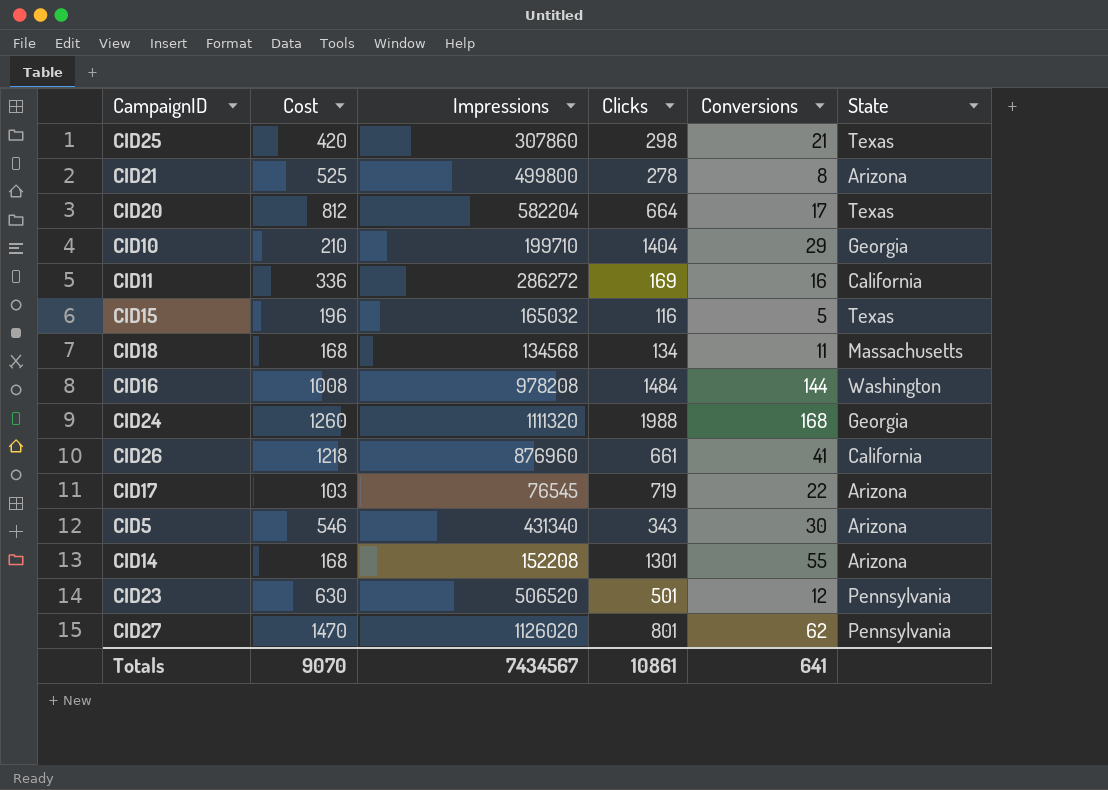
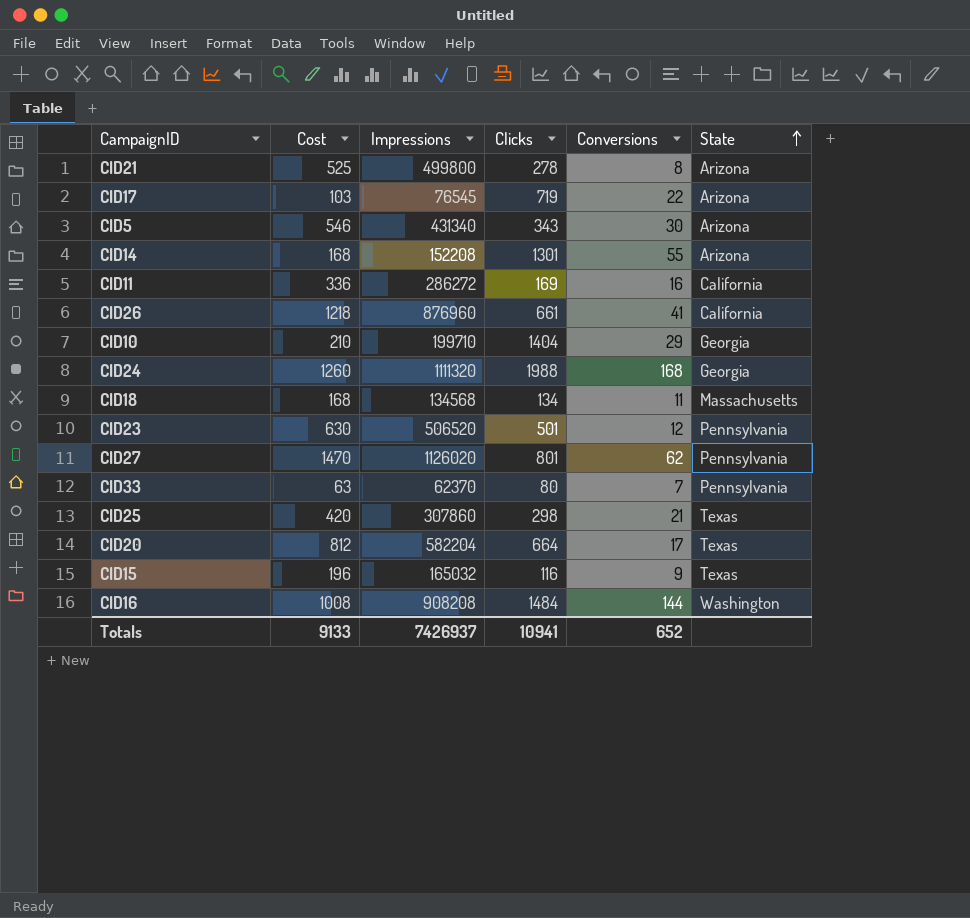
row order: none -> State ascending
row CID33: none -> 63 | 62370 | 80 | 7 | Pennsylvania
CID15 | Conversions: 5 -> 9
CID16 | Impressions: 978208 -> 908208
Totals | Cost: 9070 -> 9133
Totals | Impressions: 7434567 -> 7426937
Totals | Clicks: 10861 -> 10941
Totals | Conversions: 641 -> 652

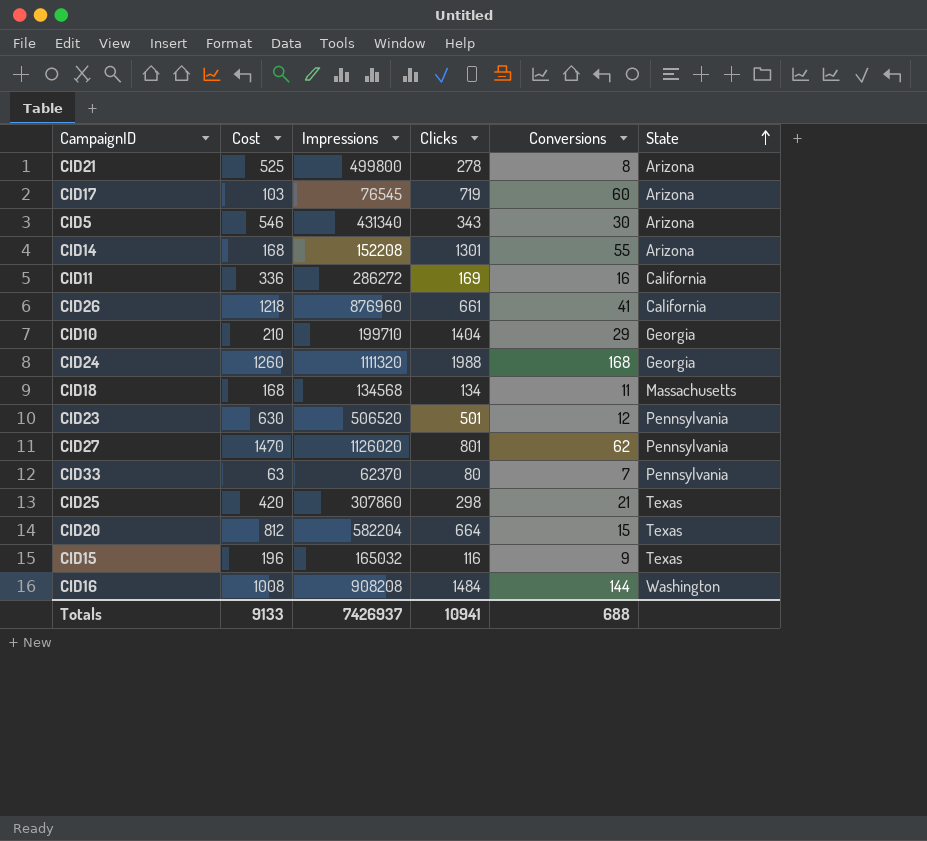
CID17 | Conversions: 22 -> 60
CID20 | Conversions: 17 -> 15
Totals | Conversions: 652 -> 688

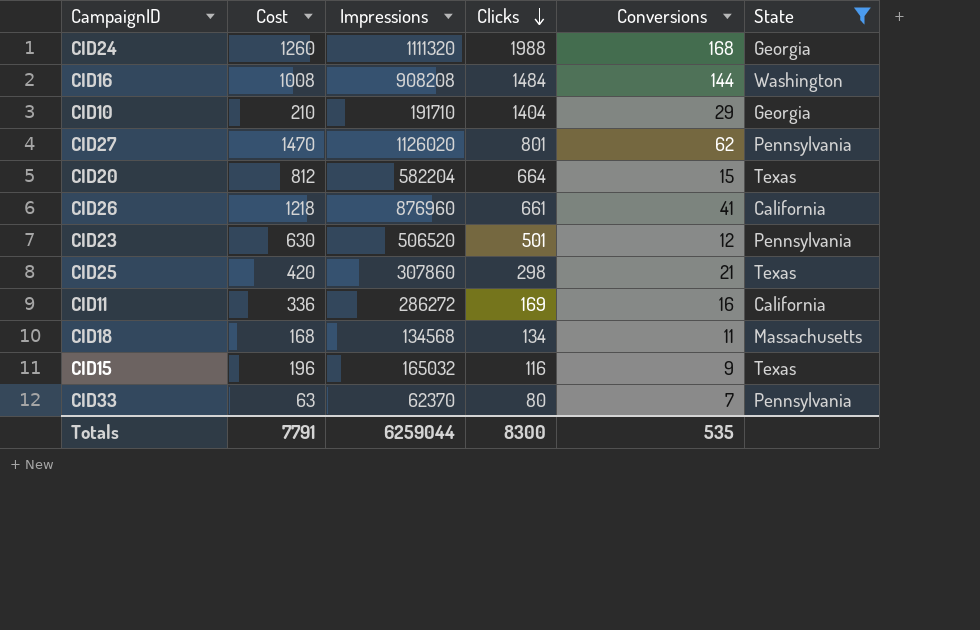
filter: none -> State != Arizona
row order: State ascending -> Clicks descending
CID10 | Impressions: 199710 -> 191710
Totals | Cost: 9133 -> 7791
Totals | Impressions: 7426937 -> 6259044
Totals | Clicks: 10941 -> 8300
Totals | Conversions: 688 -> 535

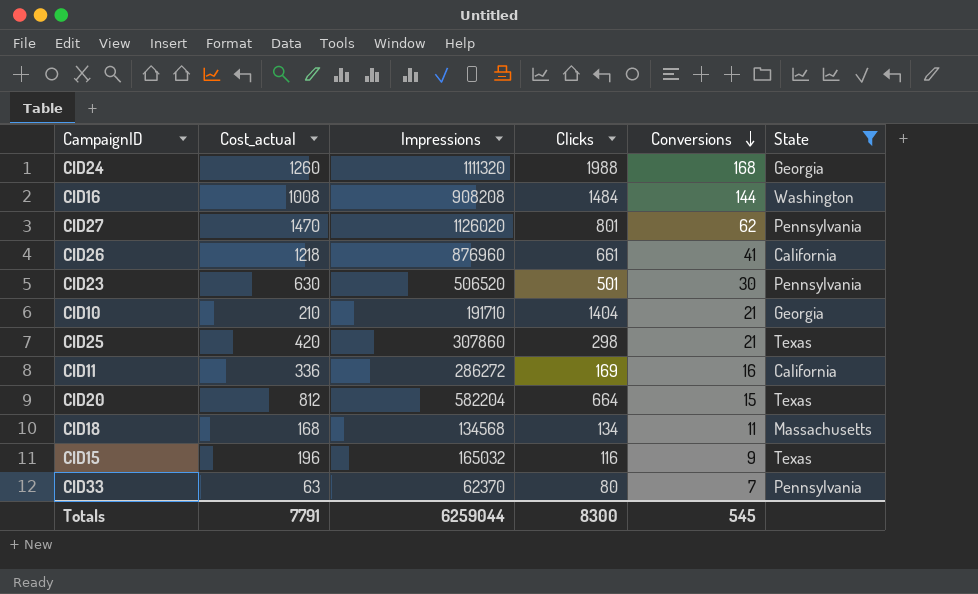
row order: Clicks descending -> Conversions descending
column name: Cost -> Cost_actual
CID23 | Conversions: 12 -> 30
CID10 | Conversions: 29 -> 21
Totals | Conversions: 535 -> 545

